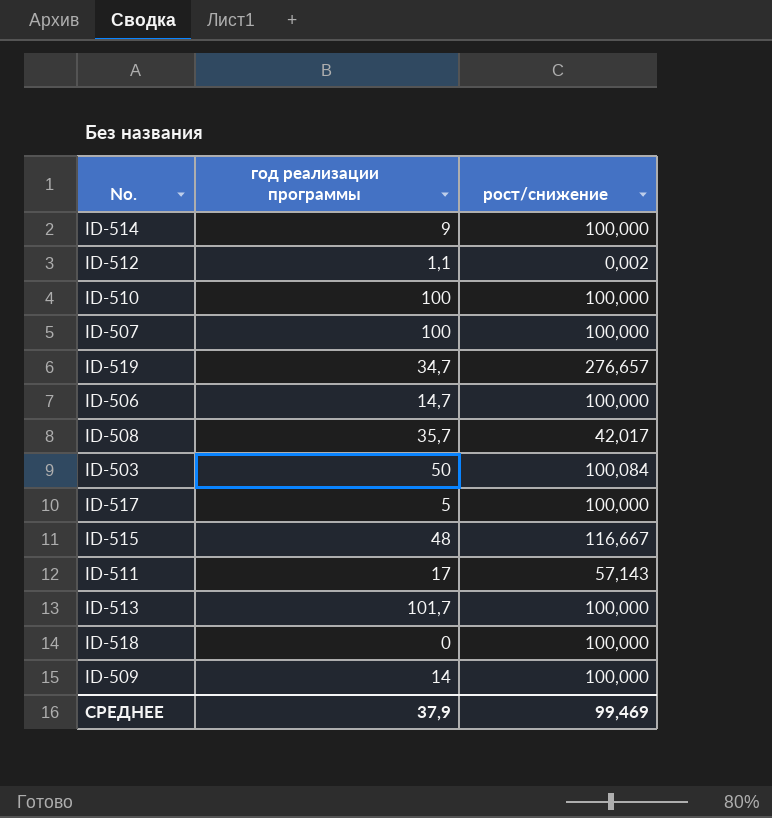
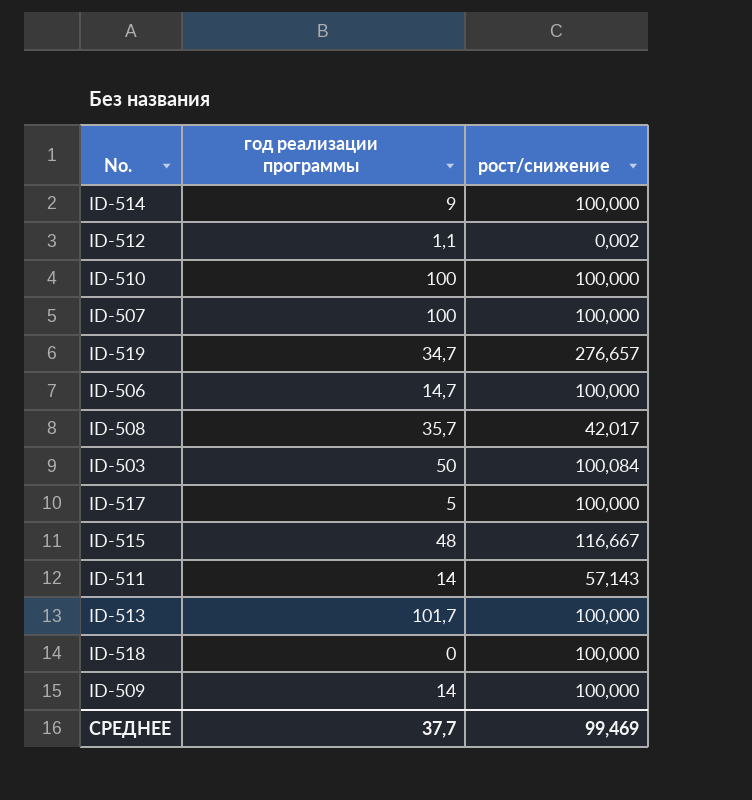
ID-511 | год реализации программы: 17 -> 14
СРЕДНЕЕ | год реализации программы: 37,9 -> 37,7

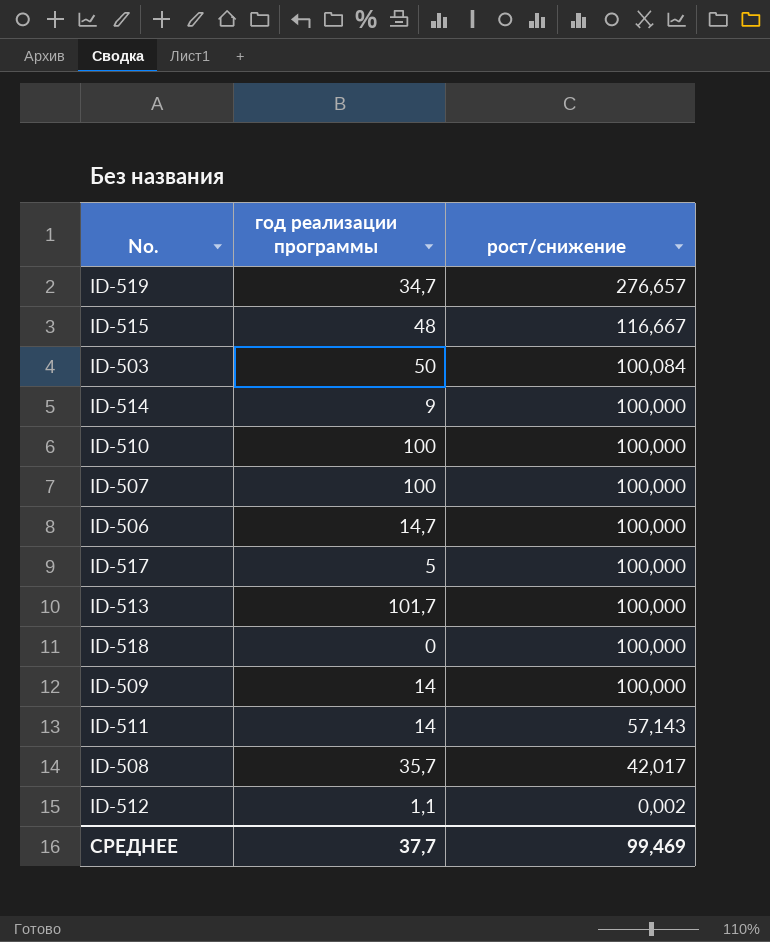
row order: none -> рост/снижение descending

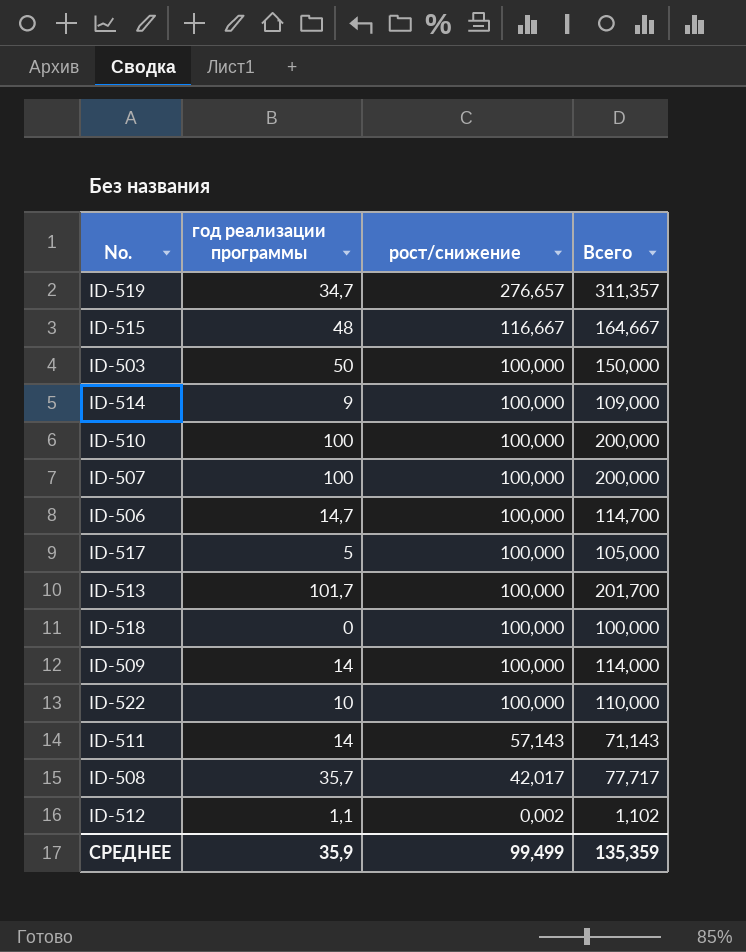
column Всего | formula: none -> [год реализации программы] + [рост/снижение]
ID-503 | рост/снижение: 100,084 -> 100,000
row ID-522: none -> 10 | 100,000 | 110,000
СРЕДНЕЕ | год реализации программы: 37,7 -> 35,9
СРЕДНЕЕ | рост/снижение: 99,469 -> 99,499

